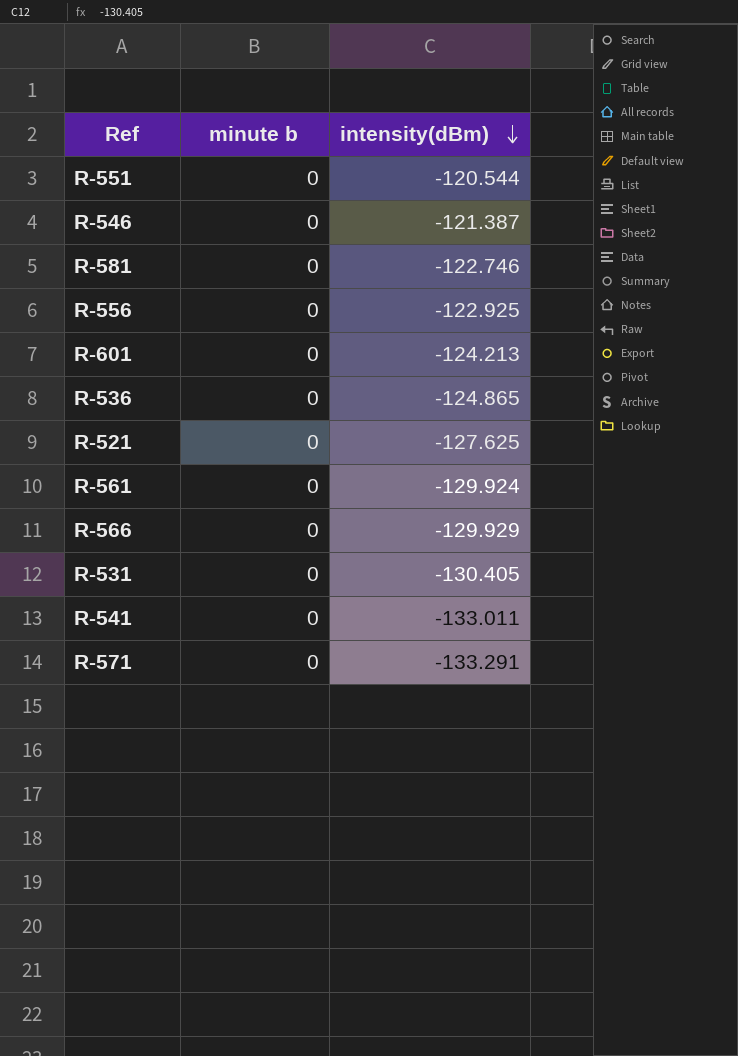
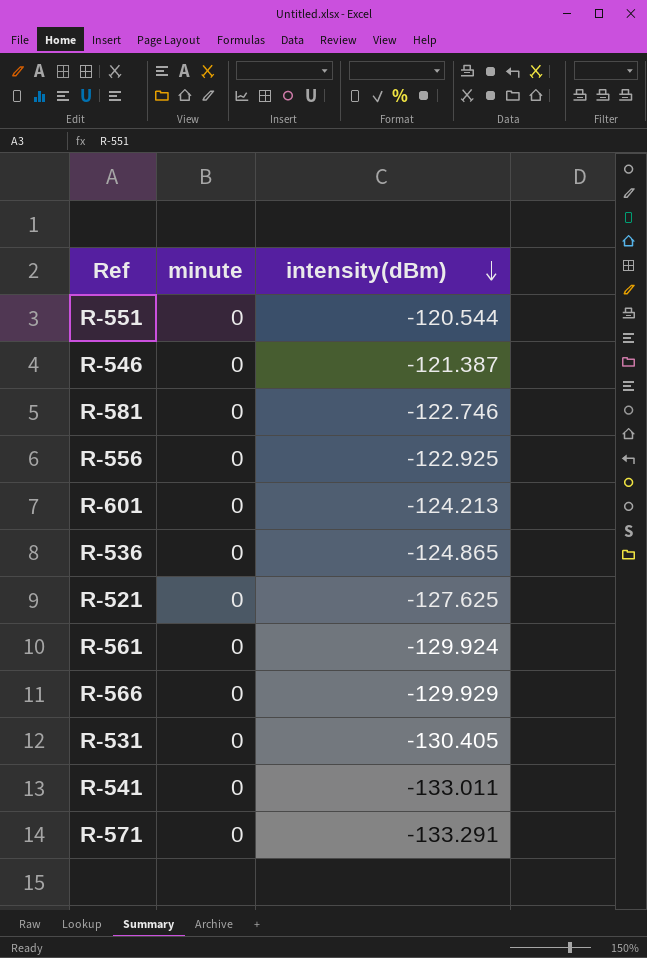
column name: minute b -> minute

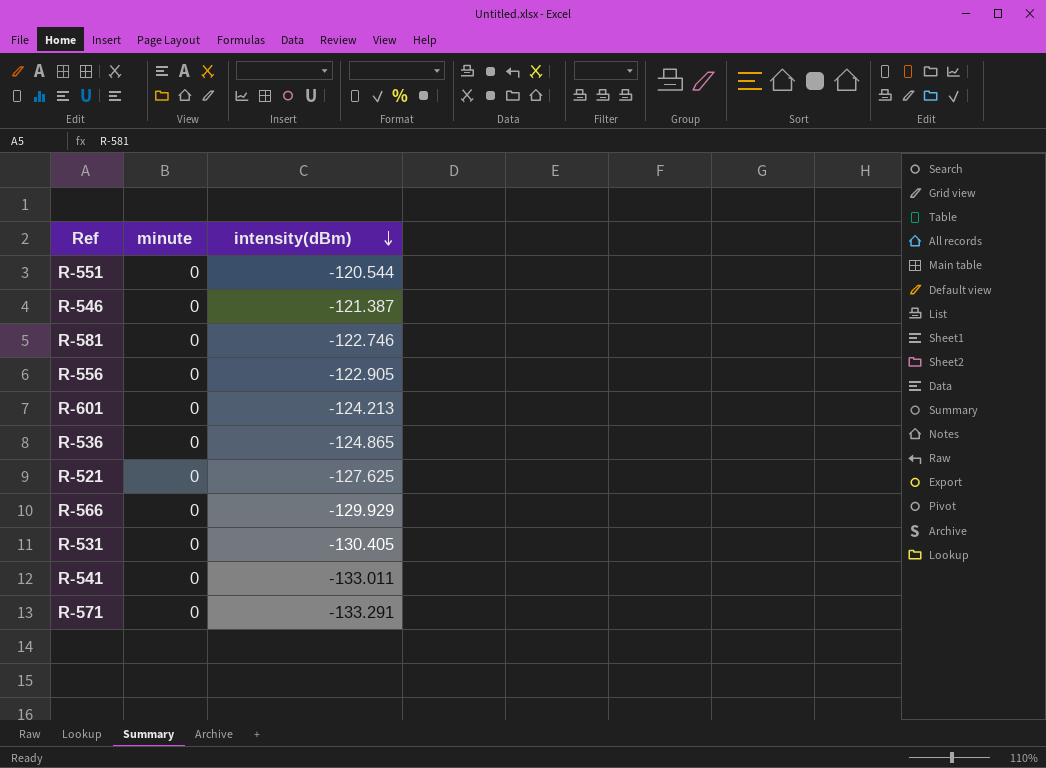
row R-561: 0 | -129.924 -> none
R-556 | intensity(dBm): -122.925 -> -122.905

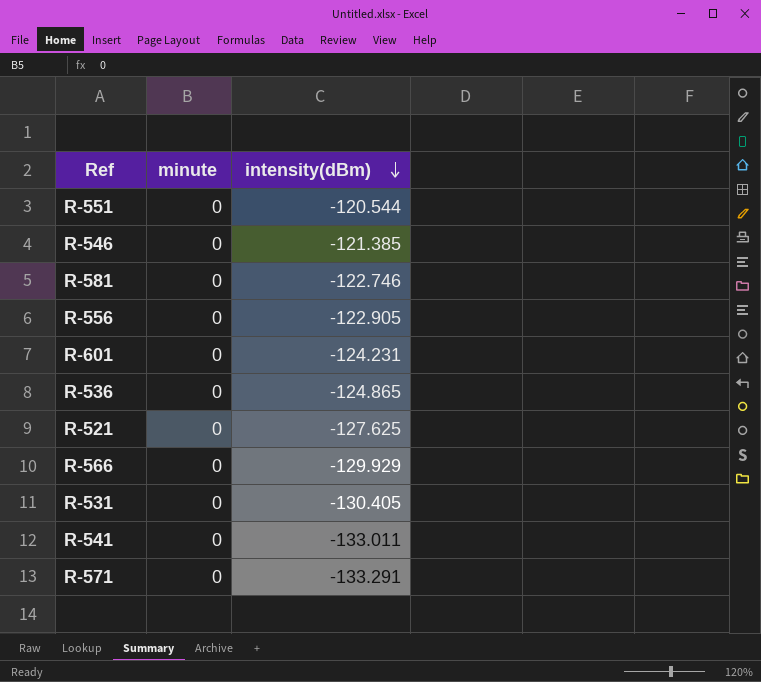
R-546 | intensity(dBm): -121.387 -> -121.385
R-601 | intensity(dBm): -124.213 -> -124.231

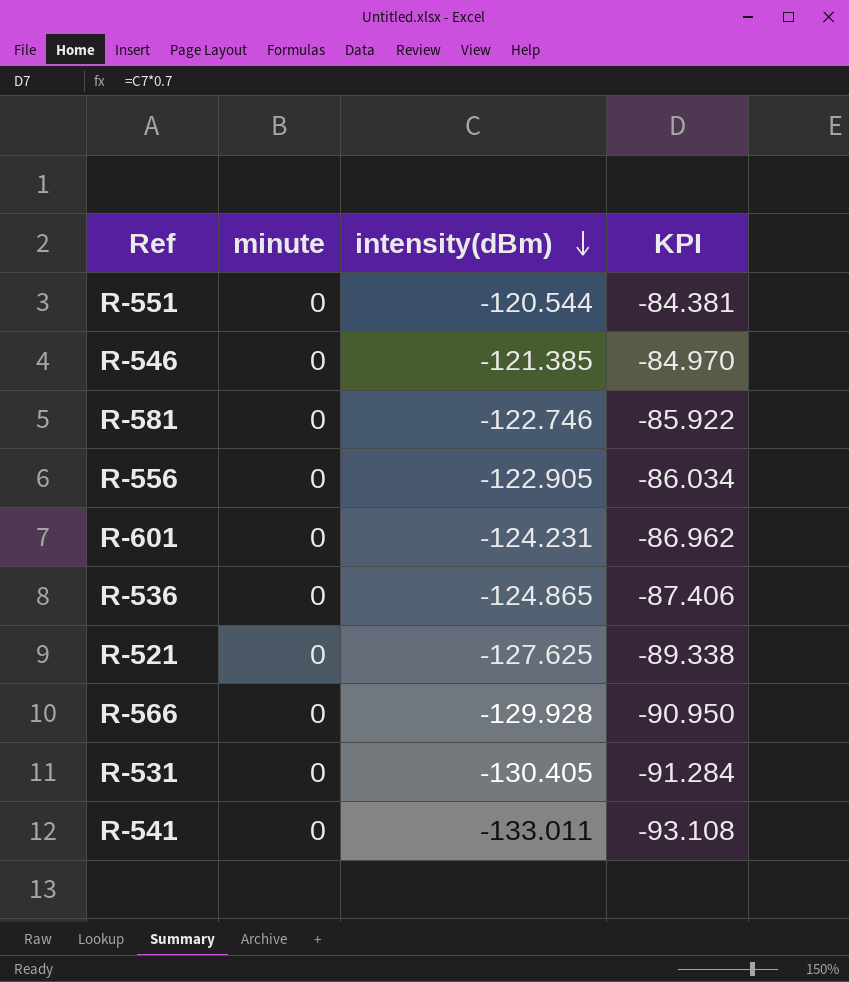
column KPI | formula: none -> [intensity(dBm)] * 0.7
row R-571: 0 | -133.291 -> none
R-566 | intensity(dBm): -129.929 -> -129.928

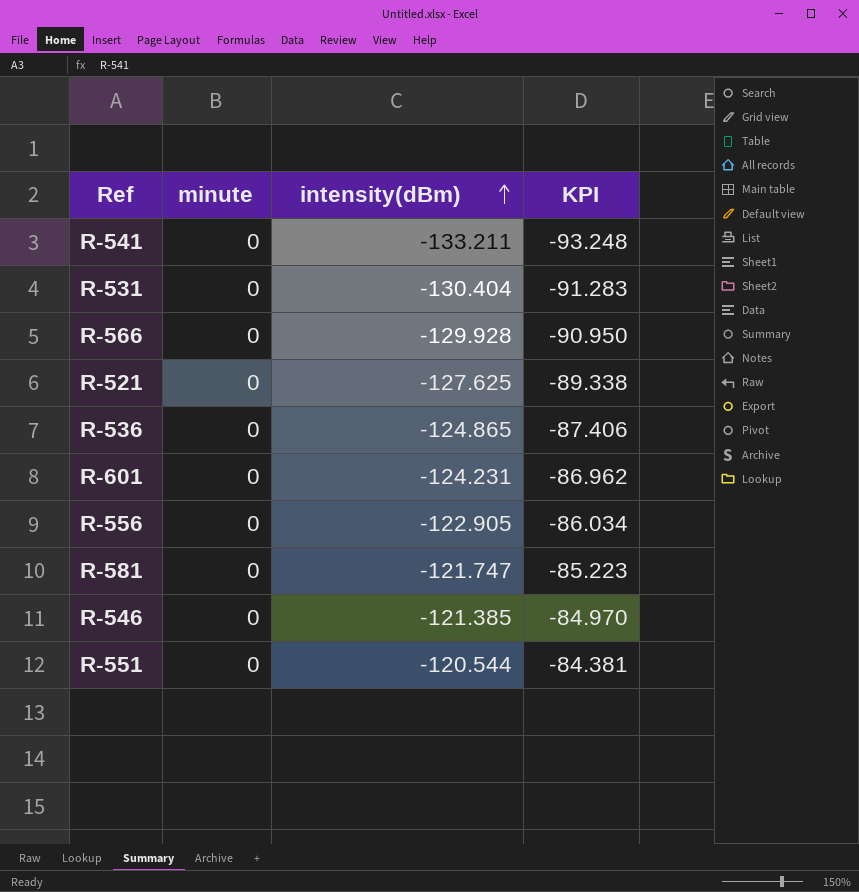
row order: intensity(dBm) descending -> intensity(dBm) ascending
R-541 | intensity(dBm): -133.011 -> -133.211
R-541 | KPI: -93.108 -> -93.248
R-531 | intensity(dBm): -130.405 -> -130.404
R-531 | KPI: -91.284 -> -91.283
R-581 | intensity(dBm): -122.746 -> -121.747
R-581 | KPI: -85.922 -> -85.223

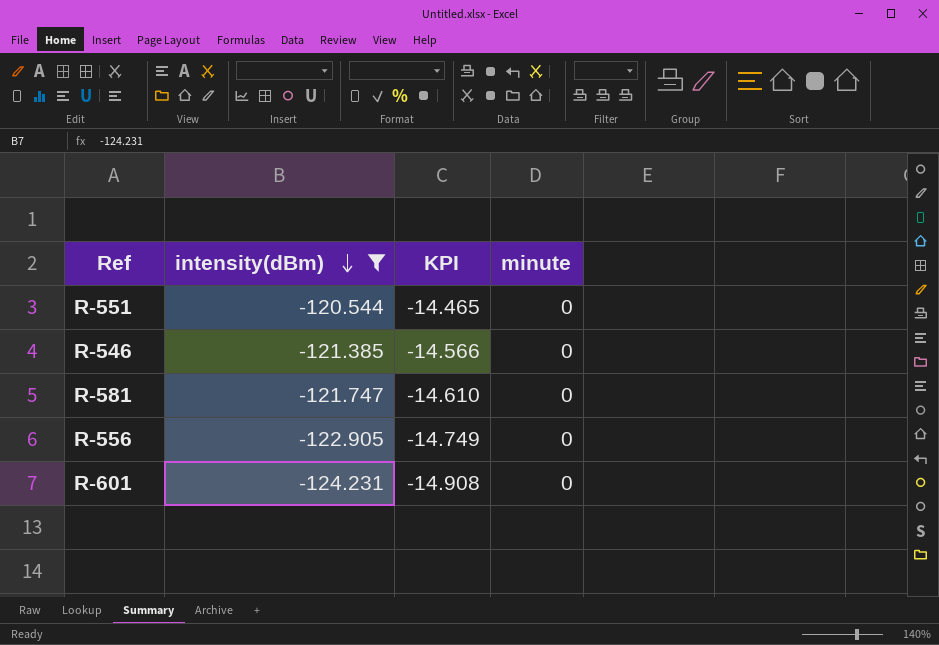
filter: none -> intensity(dBm) >= -124.231
row order: intensity(dBm) ascending -> intensity(dBm) descending
column KPI | formula: [intensity(dBm)] * 0.7 -> [intensity(dBm)] * 0.12
column minute | position: 2 -> 4

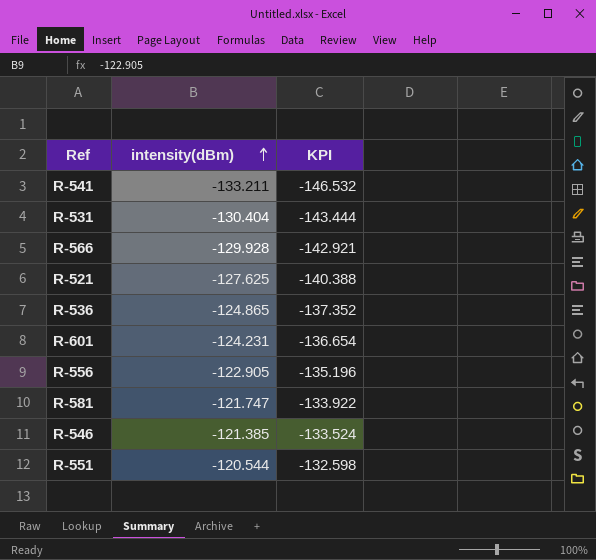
filter: intensity(dBm) >= -124.231 -> none
row order: intensity(dBm) descending -> intensity(dBm) ascending
column minute | position: 4 -> none
column KPI | formula: [intensity(dBm)] * 0.12 -> [intensity(dBm)] * 1.1

